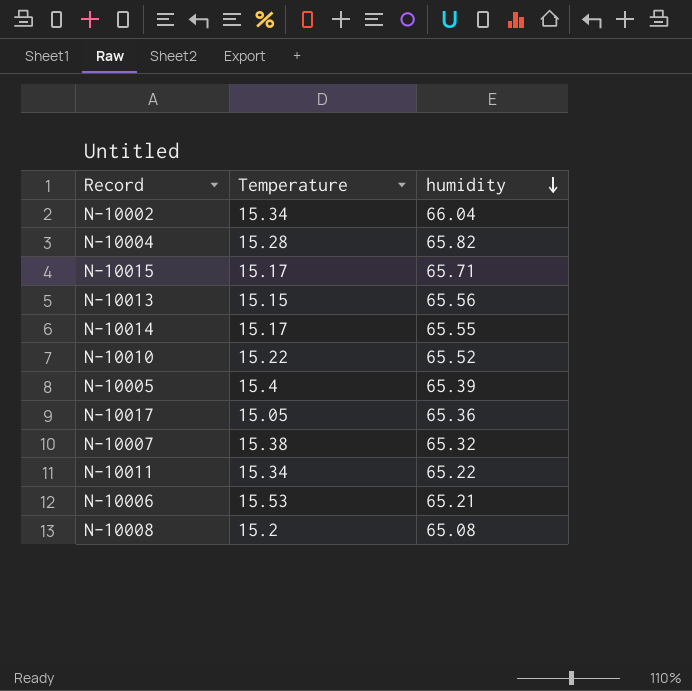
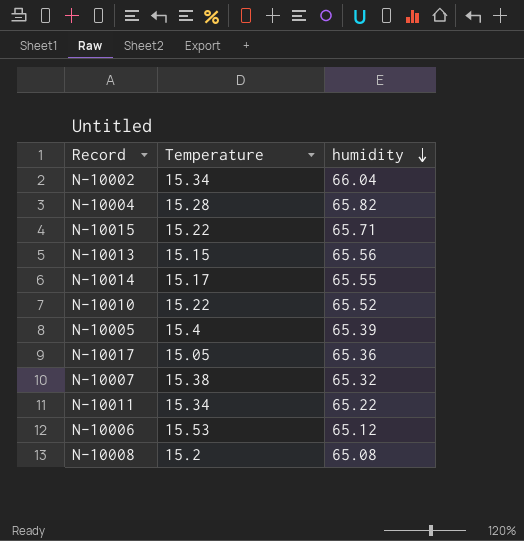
N-10015 | Temperature: 15.17 -> 15.22
N-10006 | humidity: 65.21 -> 65.12

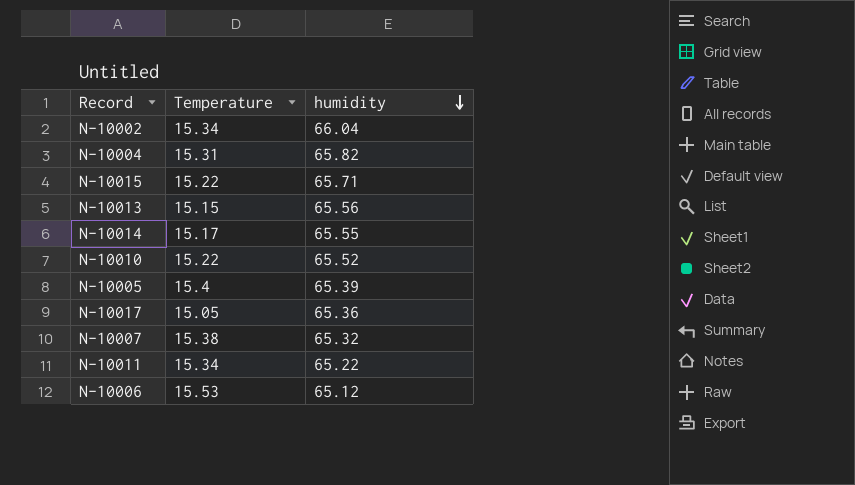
row N-10008: 15.2 | 65.08 -> none
N-10004 | Temperature: 15.28 -> 15.31

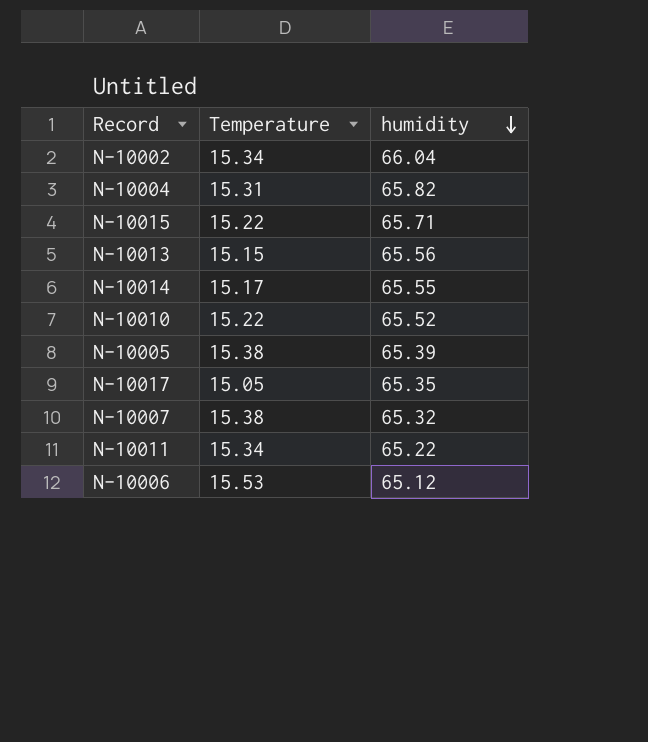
N-10005 | Temperature: 15.4 -> 15.38
N-10017 | humidity: 65.36 -> 65.35

